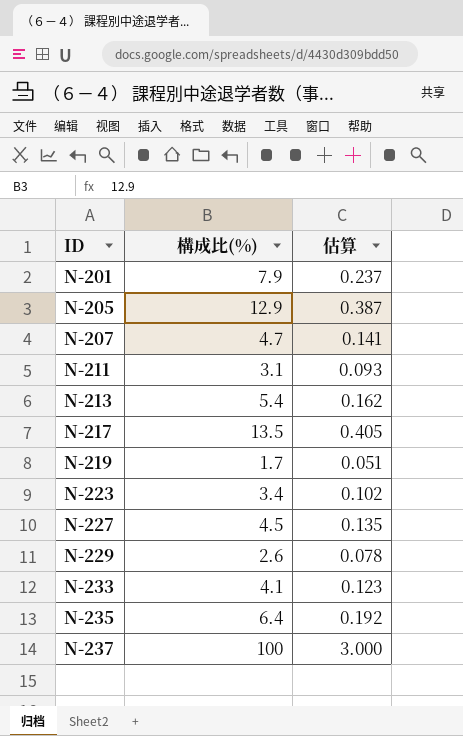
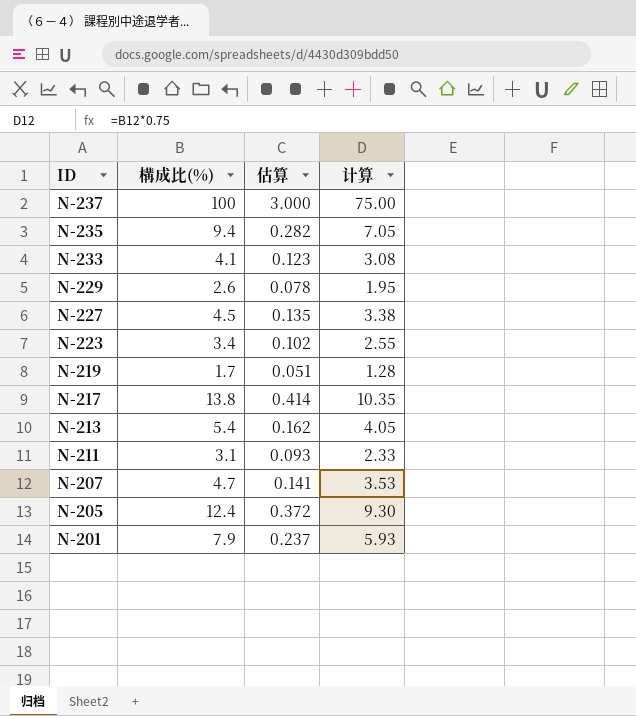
row order: ID ascending -> ID descending
column 计算 | formula: none -> [構成比(%)] * 0.75
N-235 | 構成比(%): 6.4 -> 9.4
N-235 | 估算: 0.192 -> 0.282
N-217 | 構成比(%): 13.5 -> 13.8
N-217 | 估算: 0.405 -> 0.414
N-205 | 構成比(%): 12.9 -> 12.4
N-205 | 估算: 0.387 -> 0.372

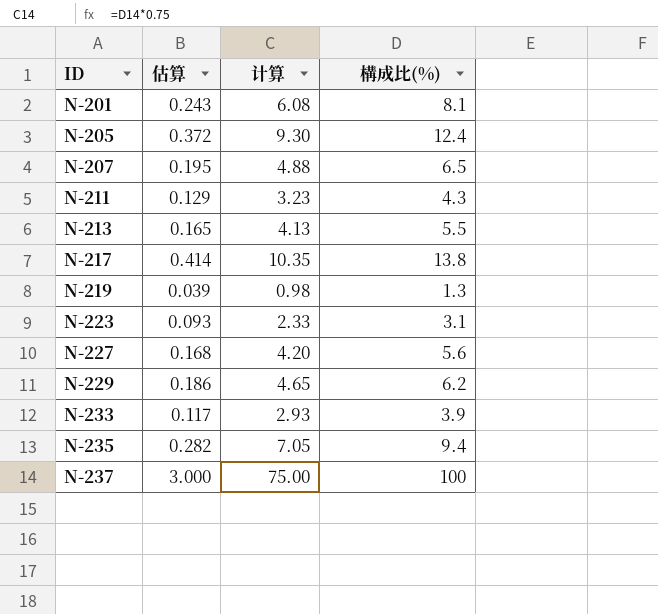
row order: ID descending -> ID ascending
column 構成比(%) | position: 2 -> 4
N-201 | 估算: 0.237 -> 0.243
N-201 | 计算: 5.93 -> 6.08
N-201 | 構成比(%): 7.9 -> 8.1
N-207 | 估算: 0.141 -> 0.195
N-207 | 计算: 3.53 -> 4.88
N-207 | 構成比(%): 4.7 -> 6.5
N-211 | 估算: 0.093 -> 0.129
N-211 | 计算: 2.33 -> 3.23
N-211 | 構成比(%): 3.1 -> 4.3
N-213 | 估算: 0.162 -> 0.165
N-213 | 计算: 4.05 -> 4.13
N-213 | 構成比(%): 5.4 -> 5.5
N-219 | 估算: 0.051 -> 0.039
N-219 | 计算: 1.28 -> 0.98
N-219 | 構成比(%): 1.7 -> 1.3
N-223 | 估算: 0.102 -> 0.093
N-223 | 计算: 2.55 -> 2.33
N-223 | 構成比(%): 3.4 -> 3.1
N-227 | 估算: 0.135 -> 0.168
N-227 | 计算: 3.38 -> 4.20
N-227 | 構成比(%): 4.5 -> 5.6
N-229 | 估算: 0.078 -> 0.186
N-229 | 计算: 1.95 -> 4.65
N-229 | 構成比(%): 2.6 -> 6.2
N-233 | 估算: 0.123 -> 0.117
N-233 | 计算: 3.08 -> 2.93
N-233 | 構成比(%): 4.1 -> 3.9

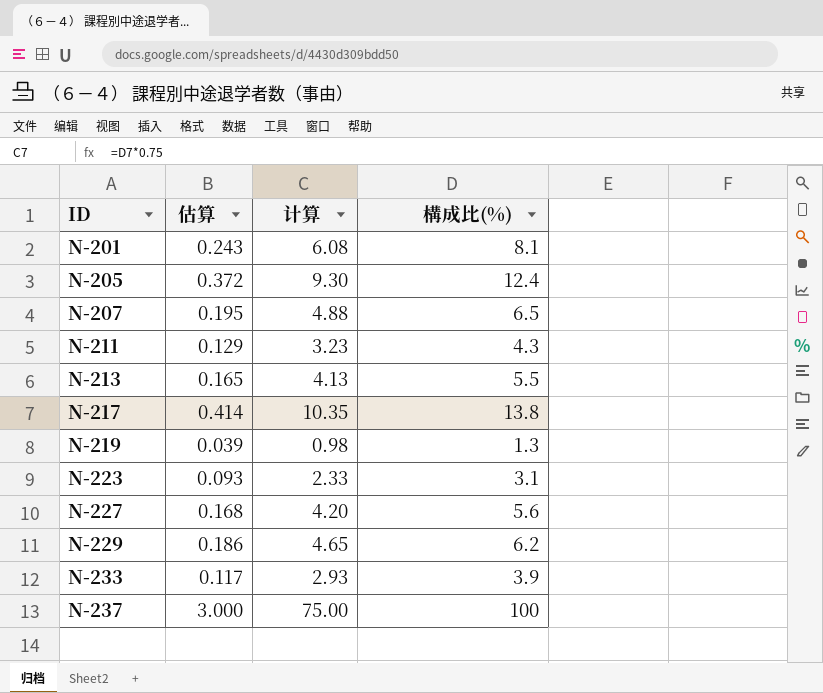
row N-235: 0.282 | 7.05 | 9.4 -> none

